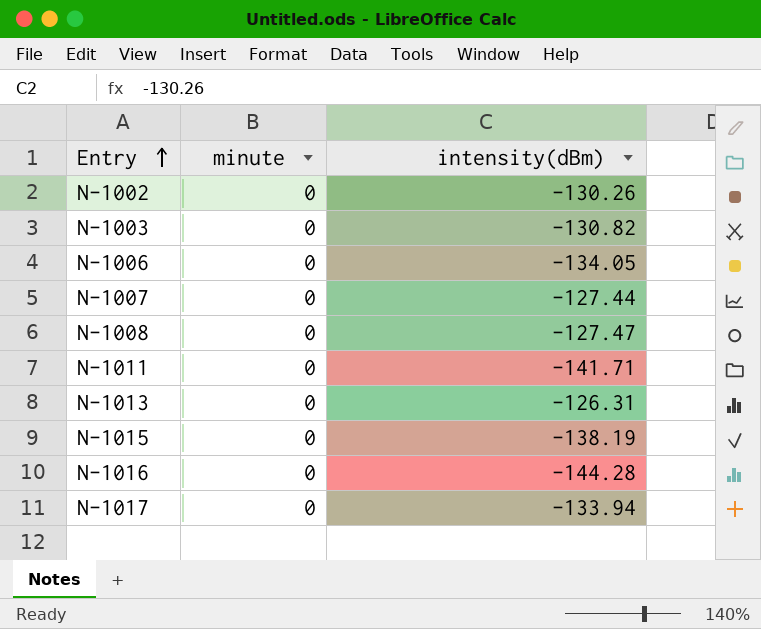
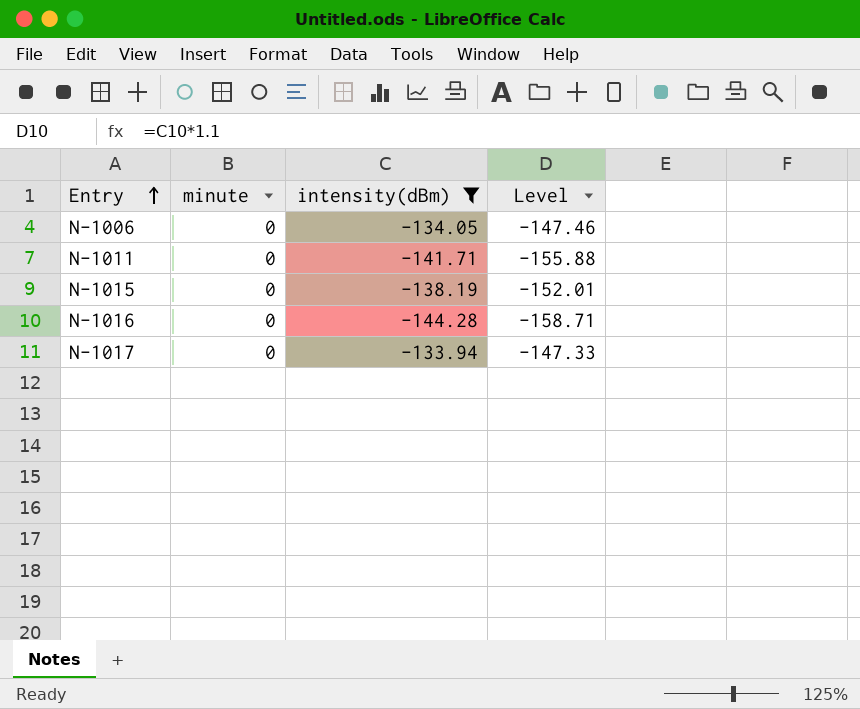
filter: none -> intensity(dBm) <= -133.94
column Level | formula: none -> [intensity(dBm)] * 1.1

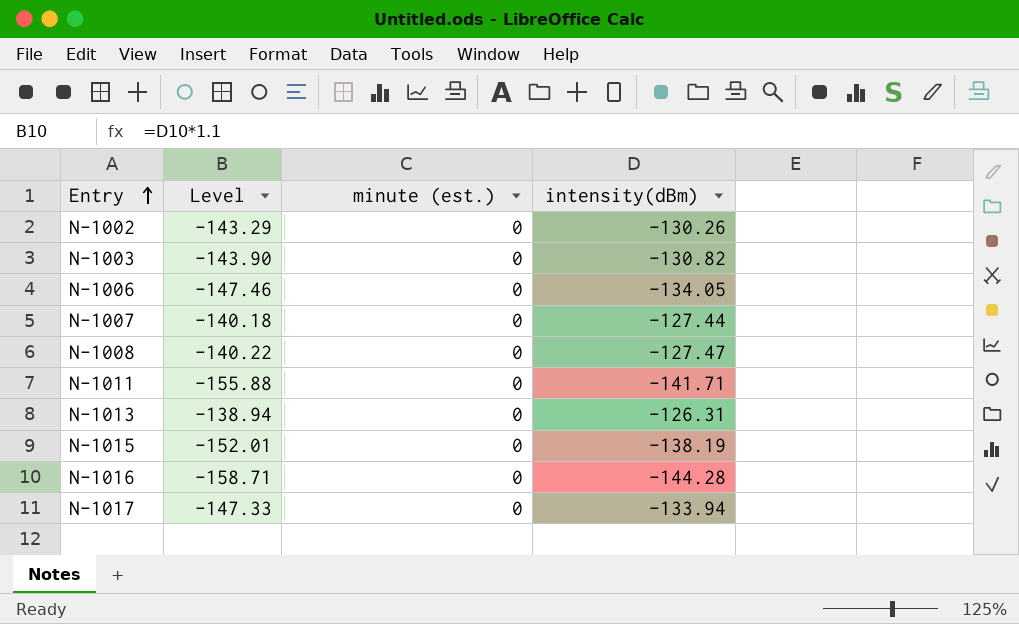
filter: intensity(dBm) <= -133.94 -> none
column Level | position: 4 -> 2
column name: minute -> minute (est.)

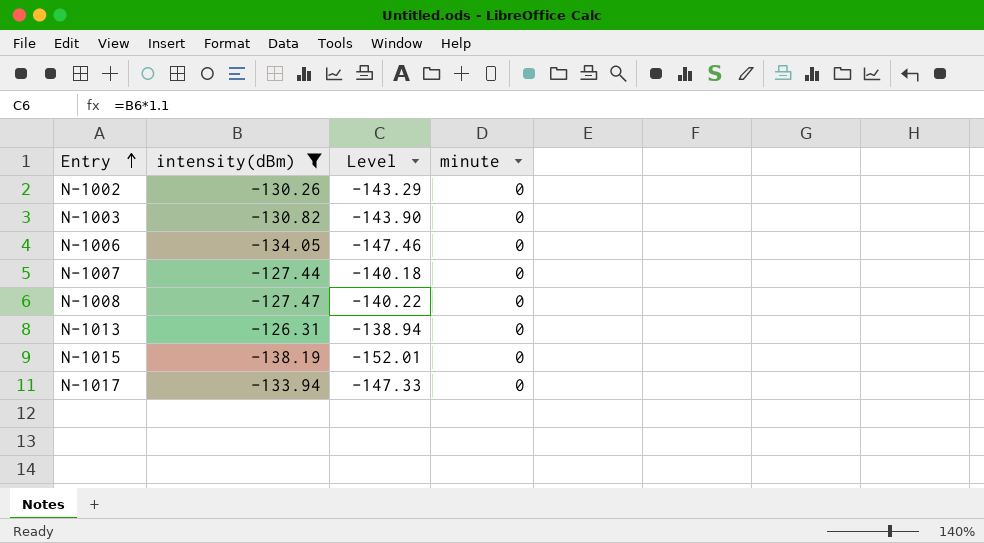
filter: none -> intensity(dBm) >= -138.19
column intensity(dBm) | position: 4 -> 2
column name: minute (est.) -> minute

